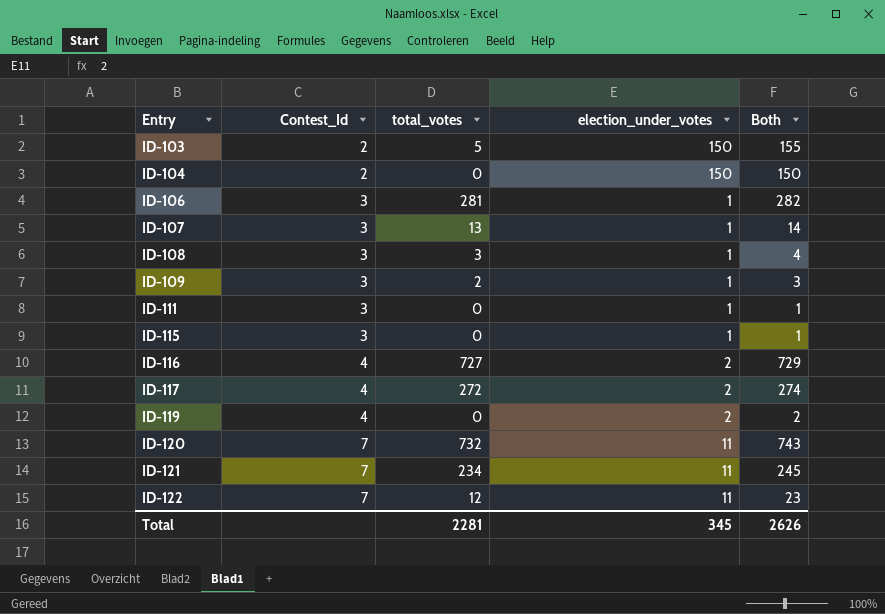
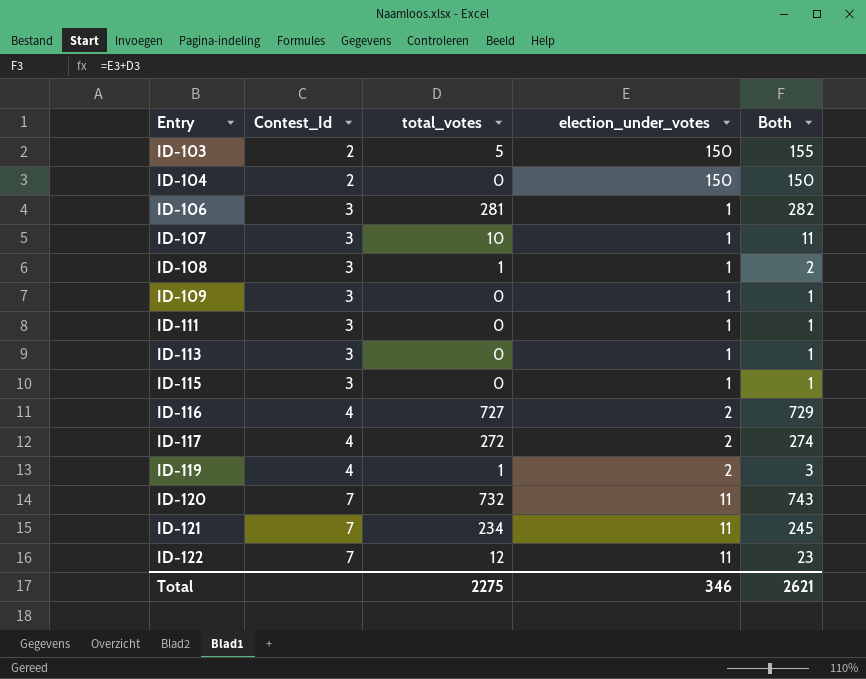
ID-107 | total_votes: 13 -> 10
ID-107 | Both: 14 -> 11
ID-108 | total_votes: 3 -> 1
ID-108 | Both: 4 -> 2
ID-109 | total_votes: 2 -> 0
ID-109 | Both: 3 -> 1
row ID-113: none -> 3 | 0 | 1 | 1
ID-119 | total_votes: 0 -> 1
ID-119 | Both: 2 -> 3
Total | total_votes: 2281 -> 2275
Total | election_under_votes: 345 -> 346
Total | Both: 2626 -> 2621

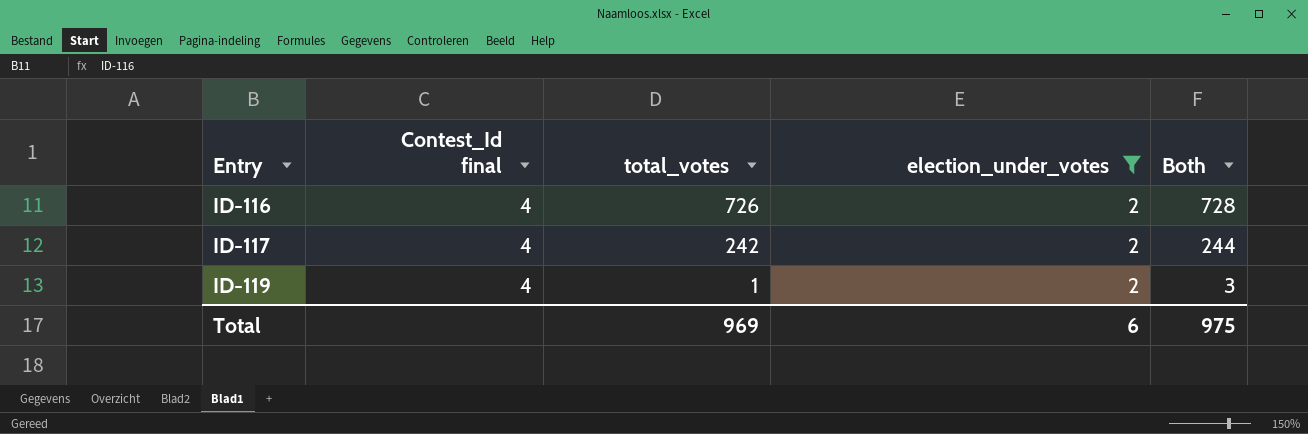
filter: none -> election_under_votes = 2
column name: Contest_Id -> Contest_Id final
ID-116 | total_votes: 727 -> 726
ID-116 | Both: 729 -> 728
ID-117 | total_votes: 272 -> 242
ID-117 | Both: 274 -> 244
Total | total_votes: 2275 -> 969
Total | election_under_votes: 346 -> 6
Total | Both: 2621 -> 975

